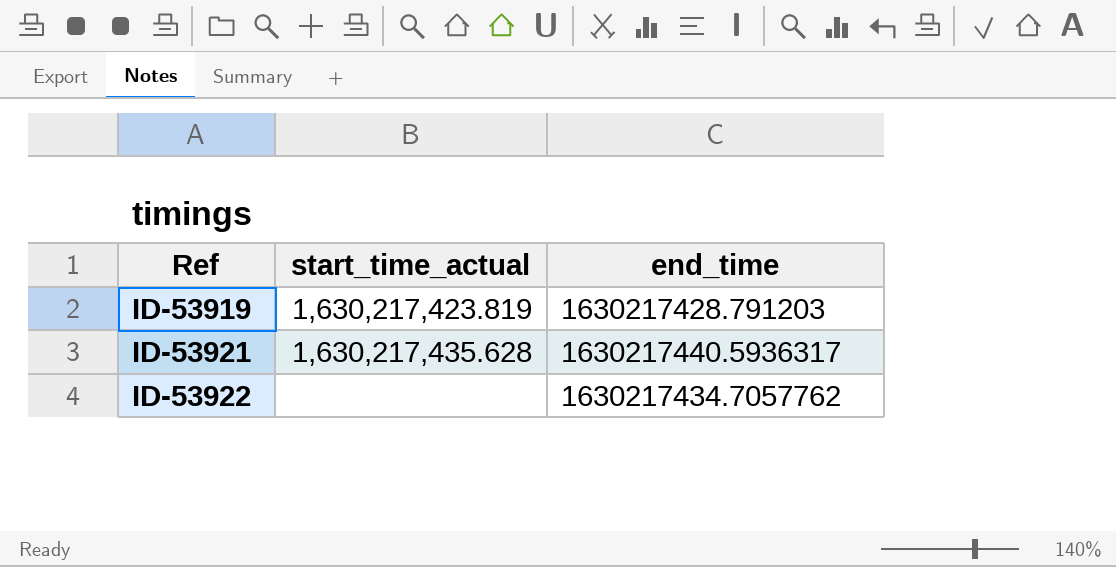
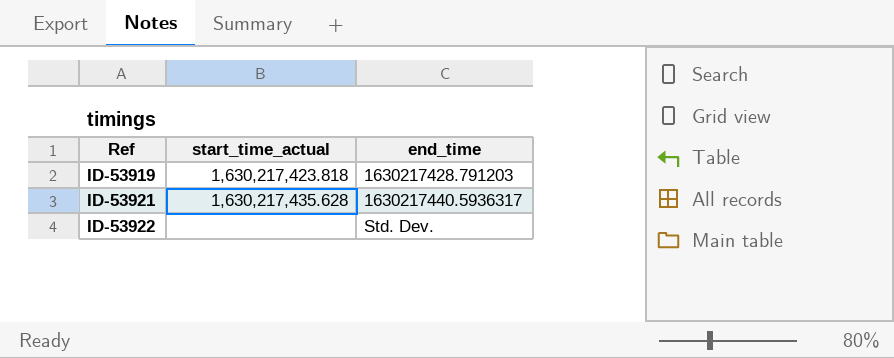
ID-53919 | start_time_actual: 1,630,217,423.819 -> 1,630,217,423.818
ID-53922 | end_time: 1630217434.7057762 -> Std. Dev.

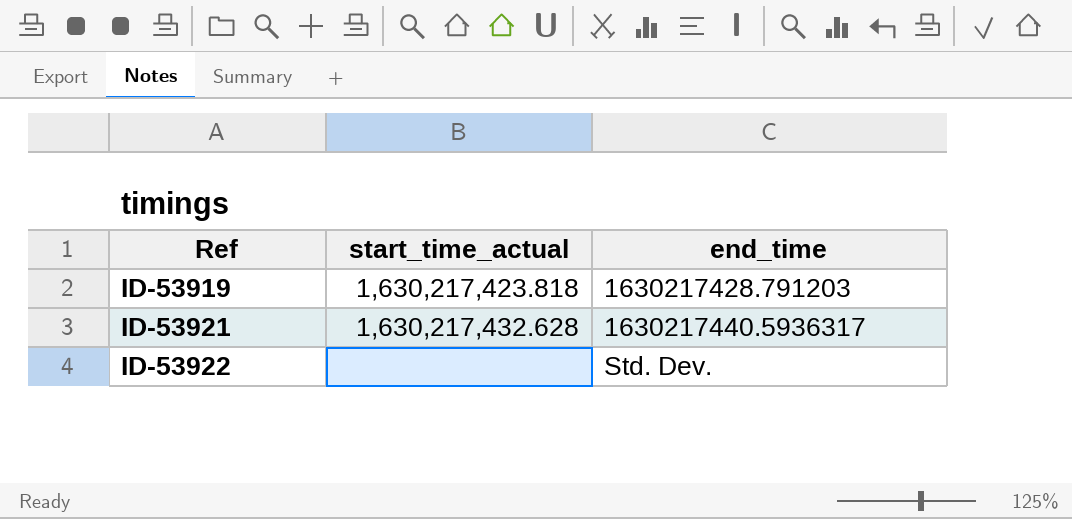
ID-53921 | start_time_actual: 1,630,217,435.628 -> 1,630,217,432.628

